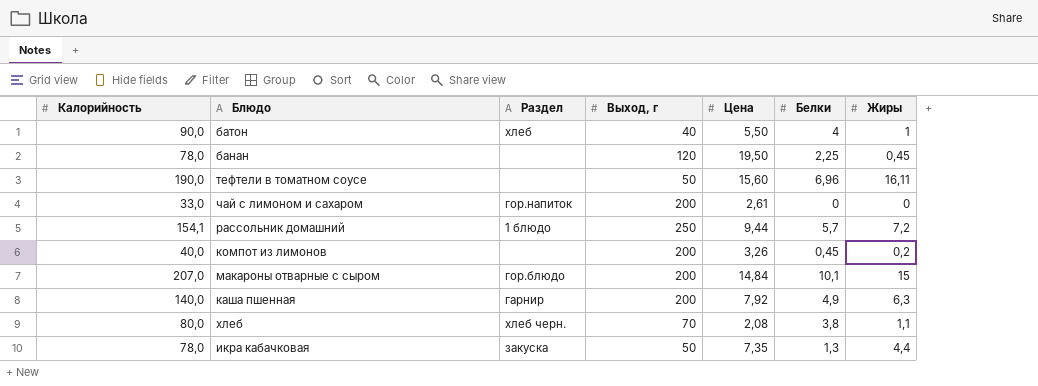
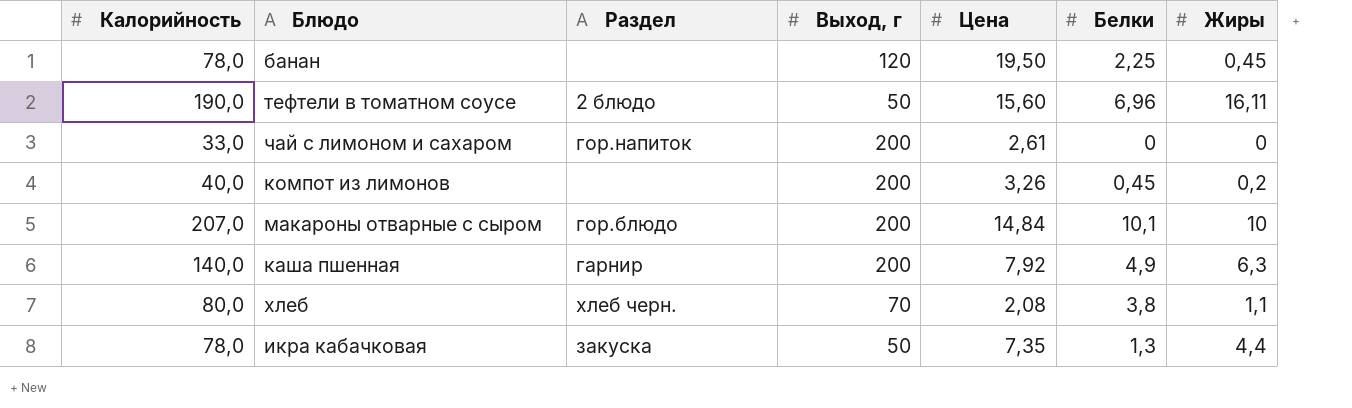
row батон: 90,0 | хлеб | 40 | 5,50 | 4 | 1 -> none
row рассольник домашний: 154,1 | 1 блюдо | 250 | 9,44 | 5,7 | 7,2 -> none
тефтели в томатном соусе | Раздел: none -> 2 блюдо
макароны отварные с сыром | Жиры: 15 -> 10

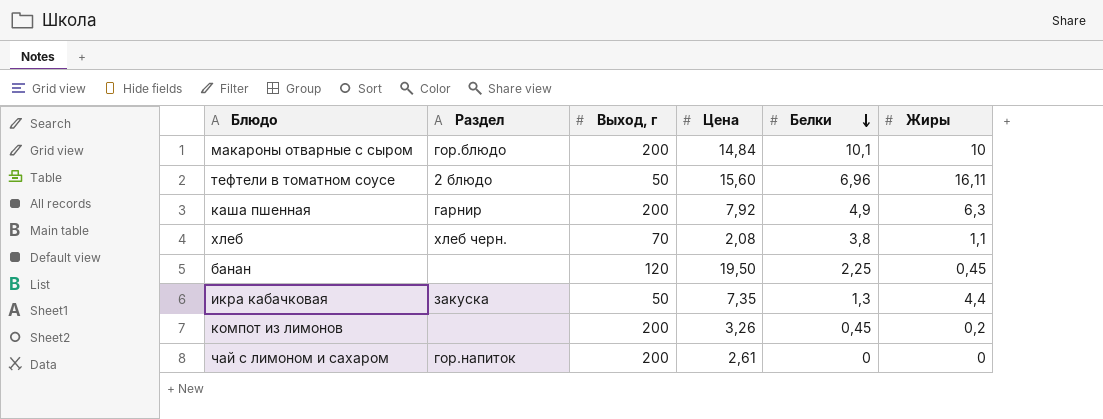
row order: none -> Белки descending
column Калорийность | position: 1 -> none

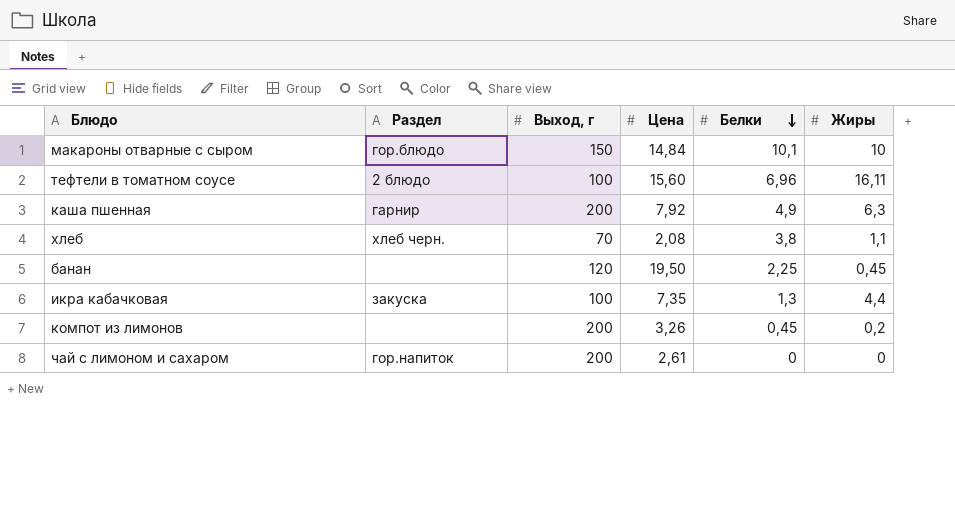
макароны отварные с сыром | Выход, г: 200 -> 150
тефтели в томатном соусе | Выход, г: 50 -> 100
икра кабачковая | Выход, г: 50 -> 100

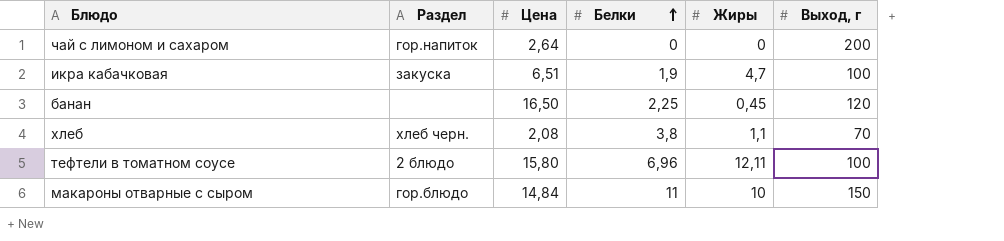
row order: Белки descending -> Белки ascending
column Выход, г | position: 3 -> 6
row каша пшенная: гарнир | 200 | 7,92 | 4,9 | 6,3 -> none
row компот из лимонов: none | 200 | 3,26 | 0,45 | 0,2 -> none
чай с лимоном и сахаром | Цена: 2,61 -> 2,64
икра кабачковая | Цена: 7,35 -> 6,51
икра кабачковая | Белки: 1,3 -> 1,9
икра кабачковая | Жиры: 4,4 -> 4,7
банан | Цена: 19,50 -> 16,50
тефтели в томатном соусе | Цена: 15,60 -> 15,80
тефтели в томатном соусе | Жиры: 16,11 -> 12,11
макароны отварные с сыром | Белки: 10,1 -> 11

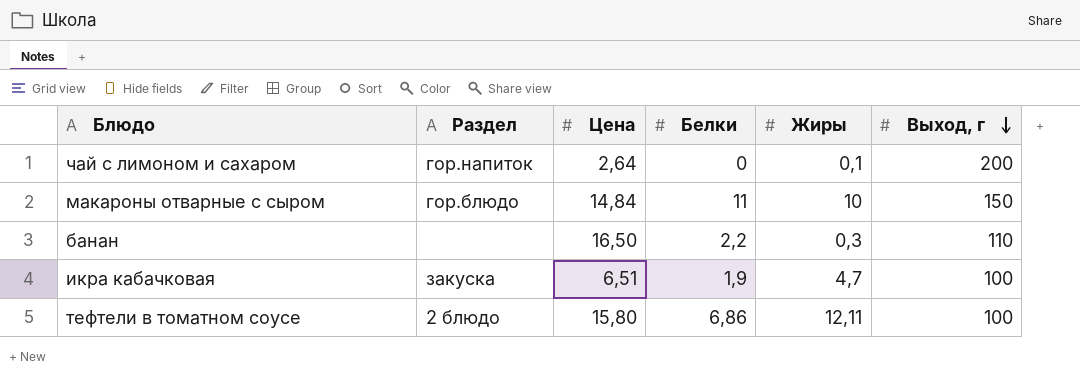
row order: Белки ascending -> Выход, г descending
row хлеб: хлеб черн. | 2,08 | 3,8 | 1,1 | 70 -> none
чай с лимоном и сахаром | Жиры: 0 -> 0,1
банан | Белки: 2,25 -> 2,2
банан | Жиры: 0,45 -> 0,3
банан | Выход, г: 120 -> 110
тефтели в томатном соусе | Белки: 6,96 -> 6,86

